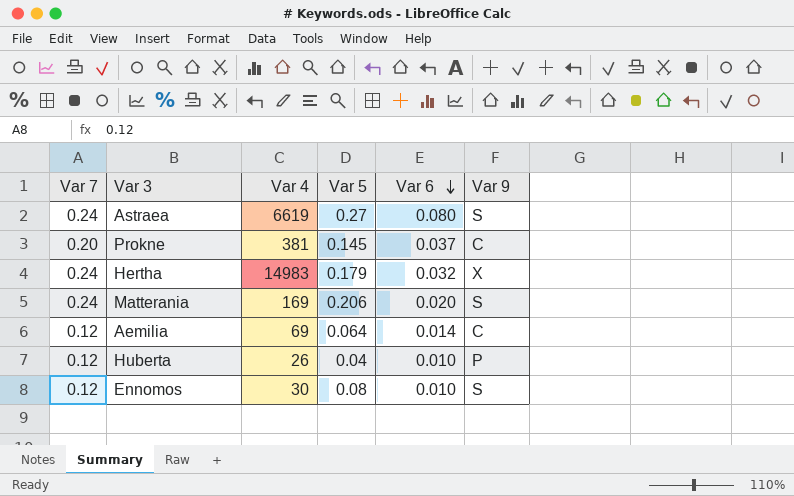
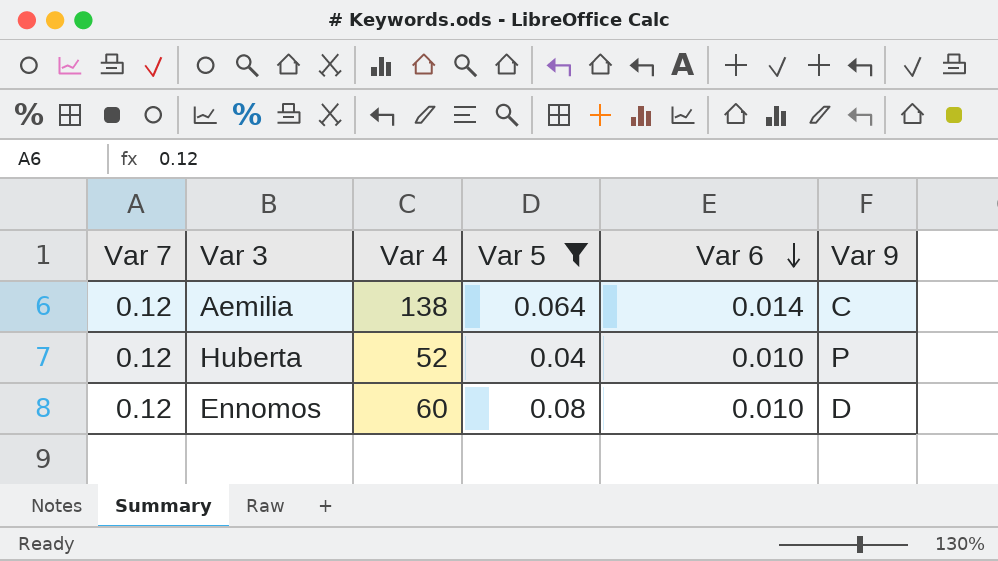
filter: none -> Var 5 <= 0.08
Aemilia | Var 4: 69 -> 138
Huberta | Var 4: 26 -> 52
Ennomos | Var 4: 30 -> 60
Ennomos | Var 9: S -> D

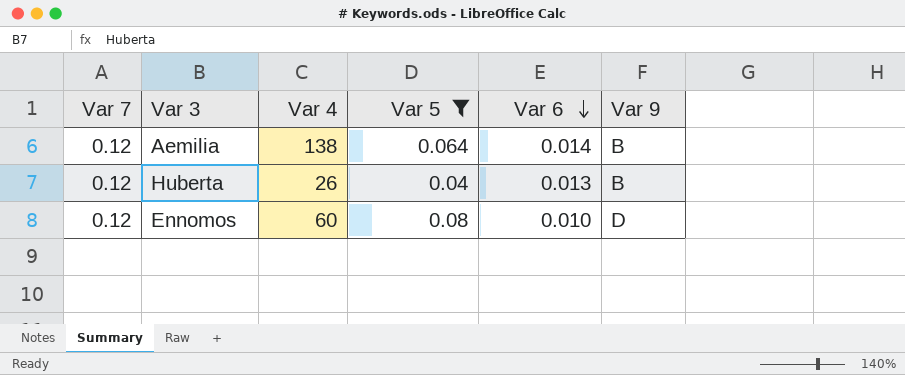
Aemilia | Var 9: C -> B
Huberta | Var 4: 52 -> 26
Huberta | Var 6: 0.010 -> 0.013
Huberta | Var 9: P -> B

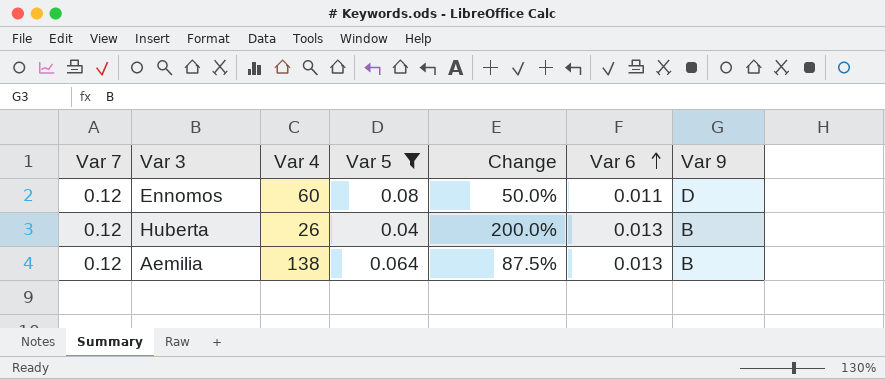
row order: Var 6 descending -> Var 6 ascending
column Change | formula: none -> ([Var 7] - [Var 5]) / [Var 5]
Ennomos | Var 6: 0.010 -> 0.011
Aemilia | Var 6: 0.014 -> 0.013

